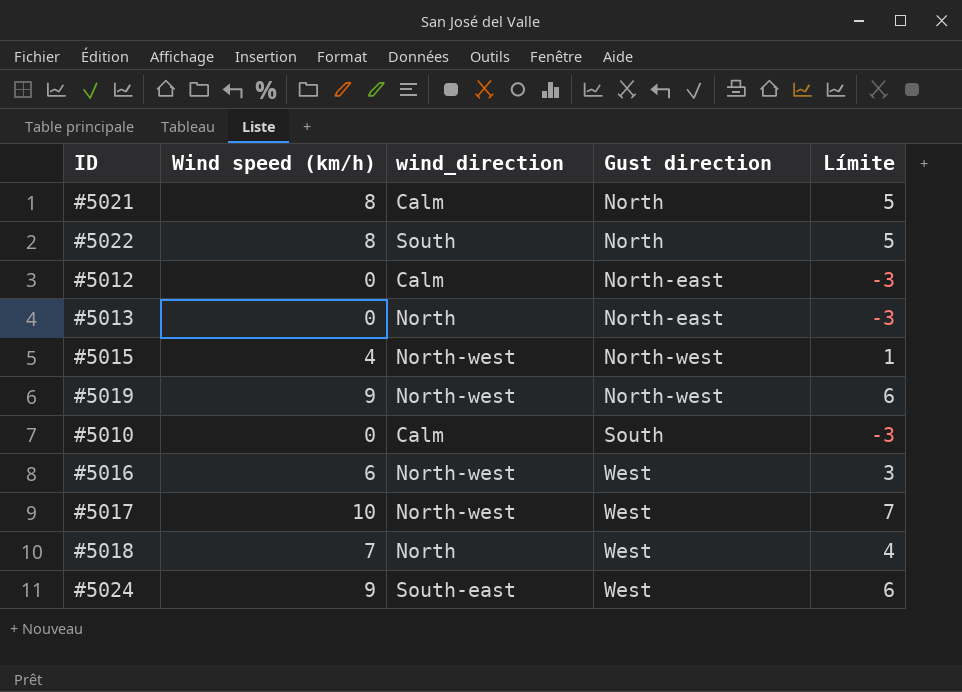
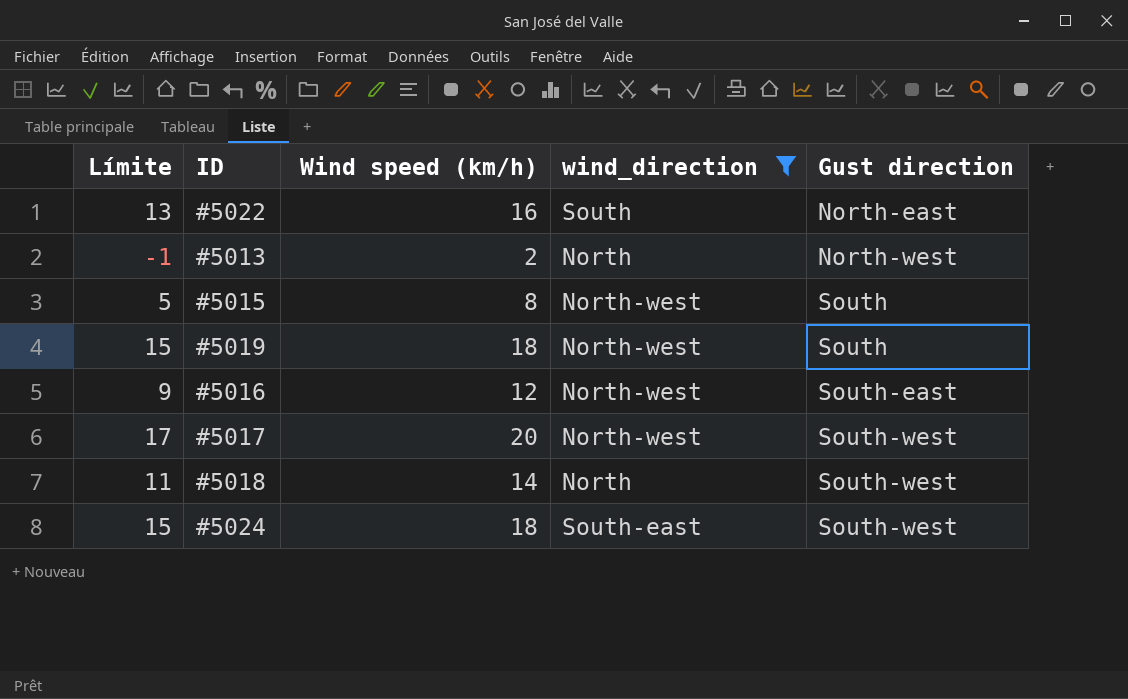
filter: none -> wind_direction != Calm
column Límite | position: 5 -> 1
#5022 | Límite: 5 -> 13
#5022 | Wind speed (km/h): 8 -> 16
#5022 | Gust direction: North -> North-east
#5013 | Límite: -3 -> -1
#5013 | Wind speed (km/h): 0 -> 2
#5013 | Gust direction: North-east -> North-west
#5015 | Límite: 1 -> 5
#5015 | Wind speed (km/h): 4 -> 8
#5015 | Gust direction: North-west -> South
#5019 | Límite: 6 -> 15
#5019 | Wind speed (km/h): 9 -> 18
#5019 | Gust direction: North-west -> South
#5016 | Límite: 3 -> 9
#5016 | Wind speed (km/h): 6 -> 12
#5016 | Gust direction: West -> South-east
#5017 | Límite: 7 -> 17
#5017 | Wind speed (km/h): 10 -> 20
#5017 | Gust direction: West -> South-west
#5018 | Límite: 4 -> 11
#5018 | Wind speed (km/h): 7 -> 14
#5018 | Gust direction: West -> South-west
#5024 | Límite: 6 -> 15
#5024 | Wind speed (km/h): 9 -> 18
#5024 | Gust direction: West -> South-west

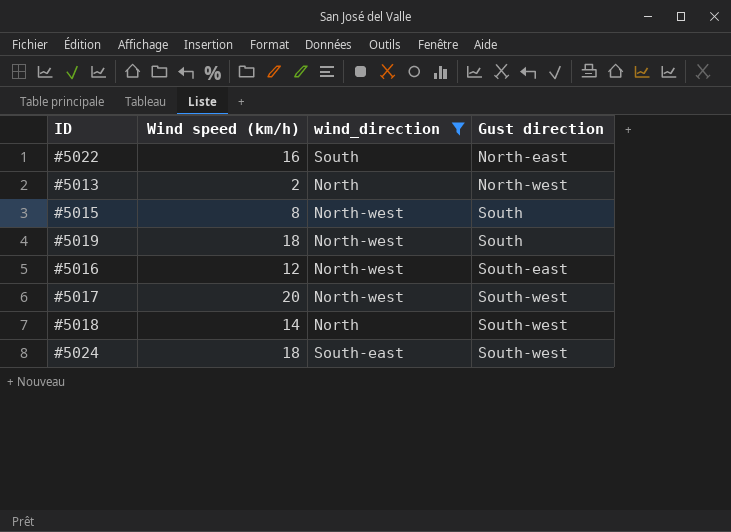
column Límite | formula: [Wind speed (km/h)] - 3 -> none

